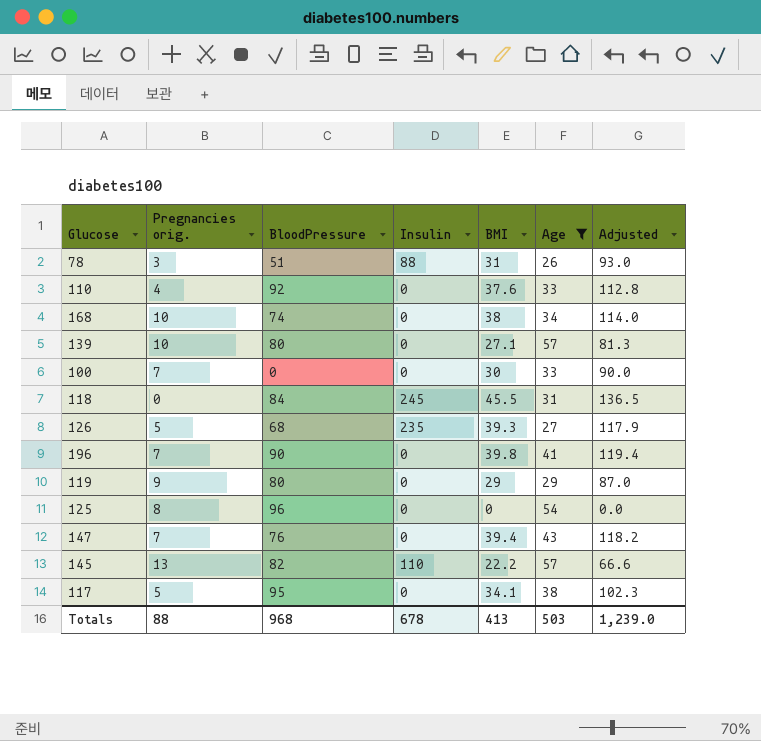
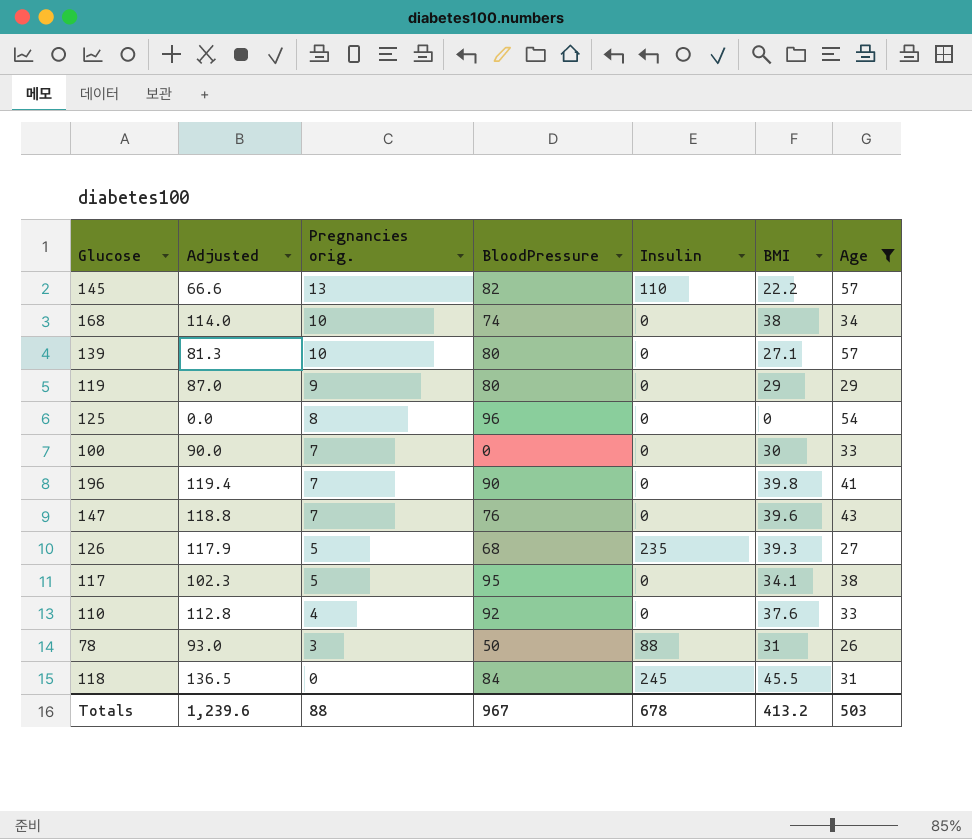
row order: none -> Pregnancies orig. descending
column Adjusted | position: 7 -> 2
147 | Adjusted: 118.2 -> 118.8
147 | BMI: 39.4 -> 39.6
78 | BloodPressure: 51 -> 50
Totals | Adjusted: 1,239.0 -> 1,239.6
Totals | BloodPressure: 968 -> 967
Totals | BMI: 413 -> 413.2

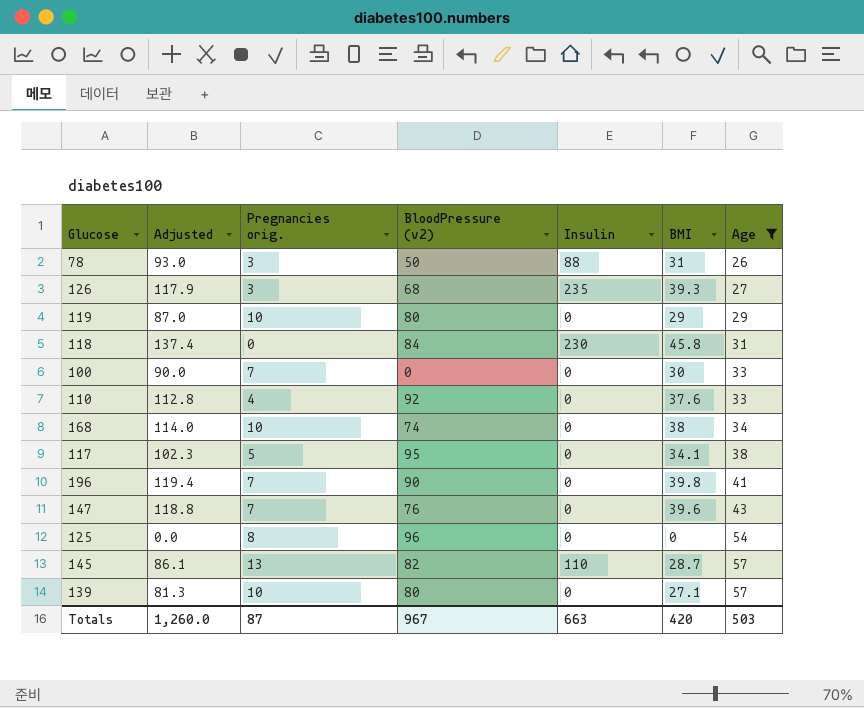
row order: Pregnancies orig. descending -> Age ascending
column name: BloodPressure -> BloodPressure (v2)
126 | Pregnancies orig.: 5 -> 3
119 | Pregnancies orig.: 9 -> 10
118 | Adjusted: 136.5 -> 137.4
118 | Insulin: 245 -> 230
118 | BMI: 45.5 -> 45.8
145 | Adjusted: 66.6 -> 86.1
145 | BMI: 22.2 -> 28.7
Totals | Adjusted: 1,239.6 -> 1,260.0
Totals | Pregnancies orig.: 88 -> 87
Totals | Insulin: 678 -> 663
Totals | BMI: 413.2 -> 420

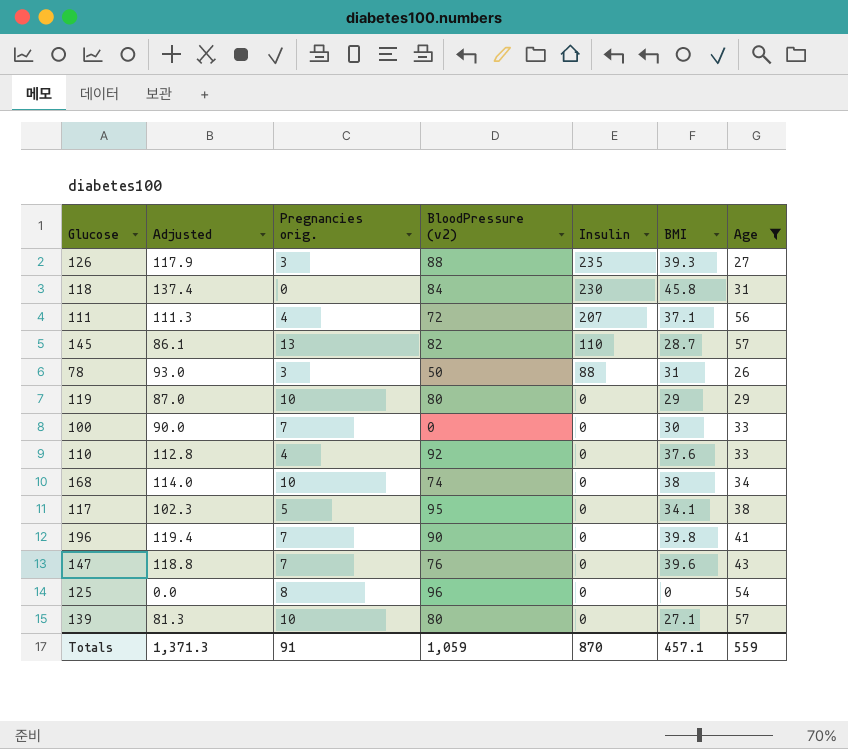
row order: Age ascending -> Insulin descending
126 | BloodPressure (v2): 68 -> 88
row 111: none -> 111.3 | 4 | 72 | 207 | 37.1 | 56
Totals | Adjusted: 1,260.0 -> 1,371.3
Totals | Pregnancies orig.: 87 -> 91
Totals | BloodPressure (v2): 967 -> 1,059
Totals | Insulin: 663 -> 870
Totals | BMI: 420 -> 457.1
Totals | Age: 503 -> 559

